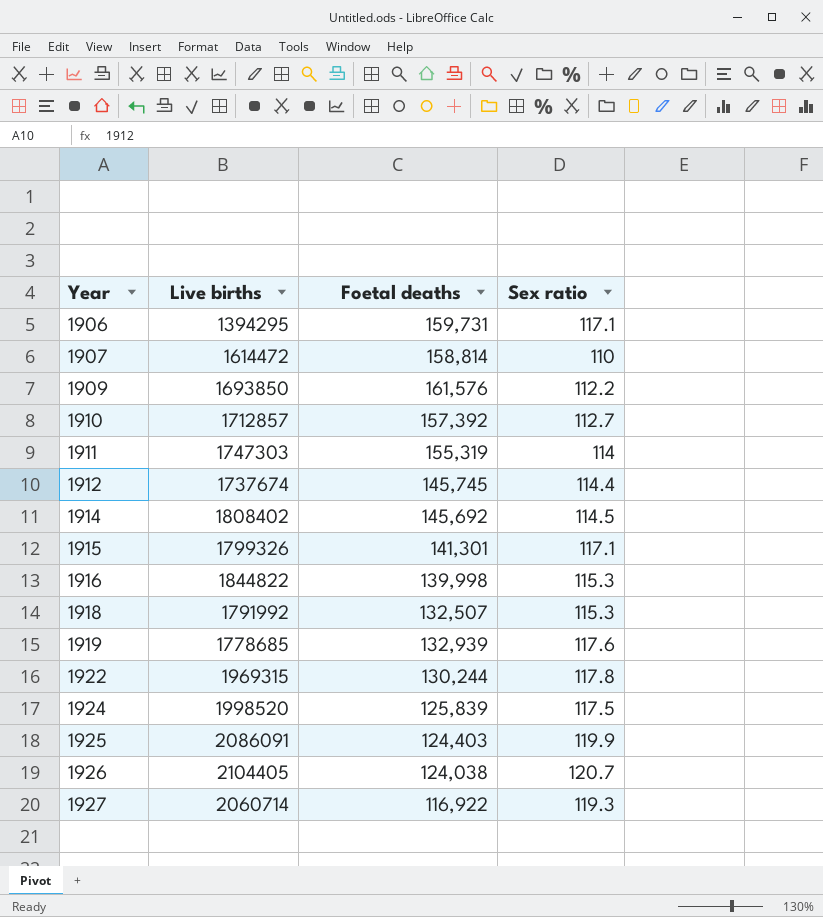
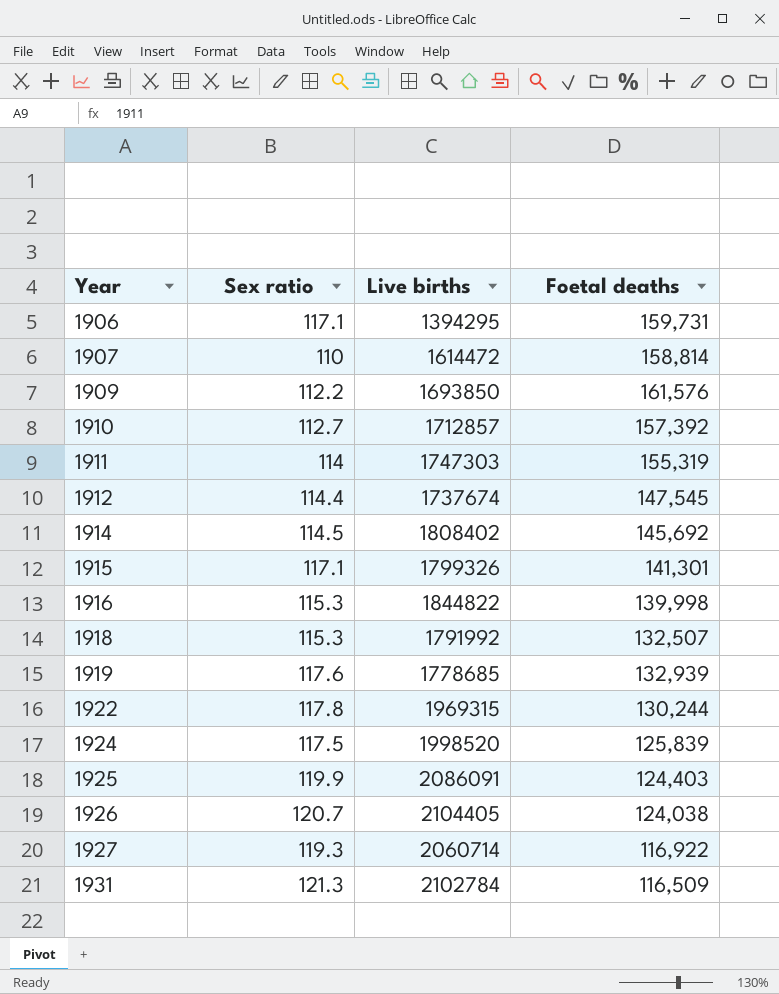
column Sex ratio | position: 4 -> 2
1912 | Foetal deaths: 145,745 -> 147,545
row 1931: none -> 121.3 | 2102784 | 116,509

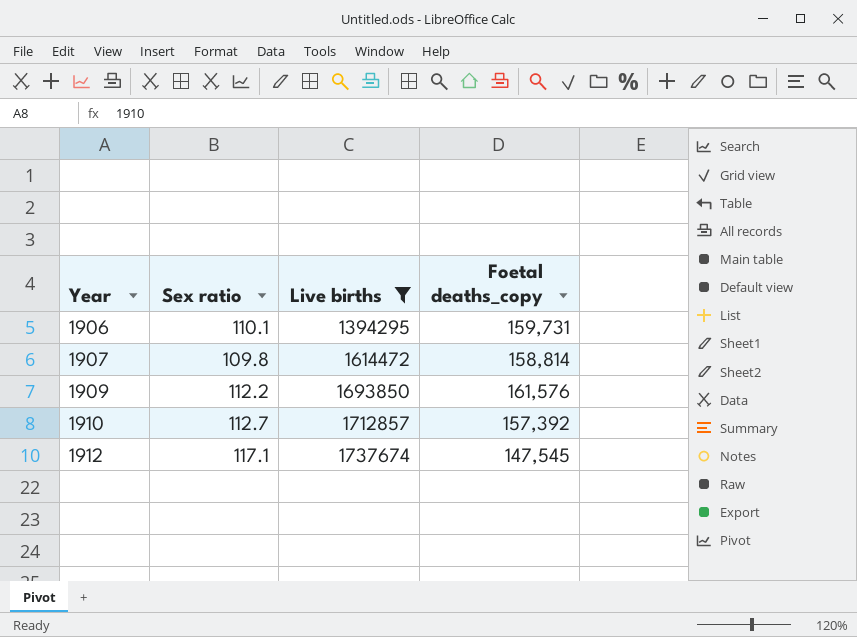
filter: none -> Live births <= 1737674
column name: Foetal deaths -> Foetal deaths_copy
1906 | Sex ratio: 117.1 -> 110.1
1907 | Sex ratio: 110 -> 109.8
1912 | Sex ratio: 114.4 -> 117.1

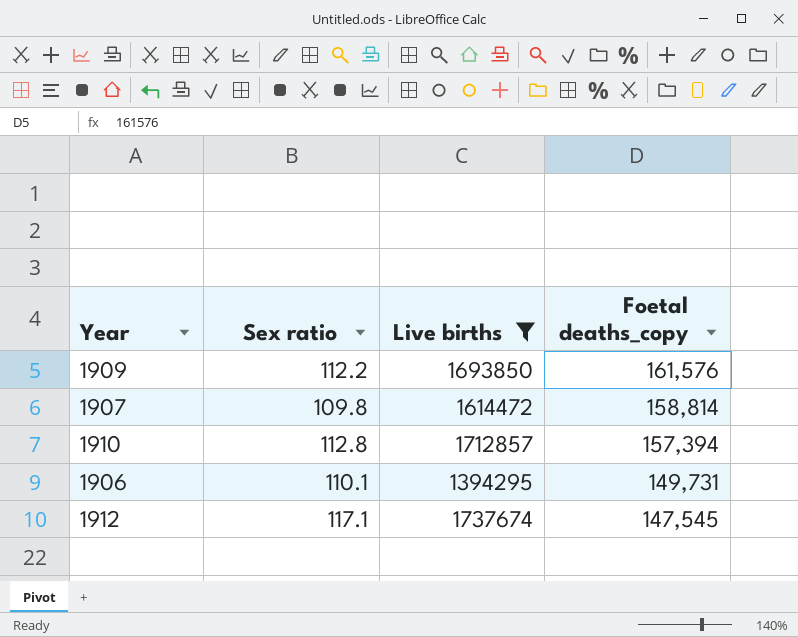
row order: Year ascending -> Foetal deaths_copy descending
1910 | Sex ratio: 112.7 -> 112.8
1910 | Foetal deaths_copy: 157,392 -> 157,394
1906 | Foetal deaths_copy: 159,731 -> 149,731

